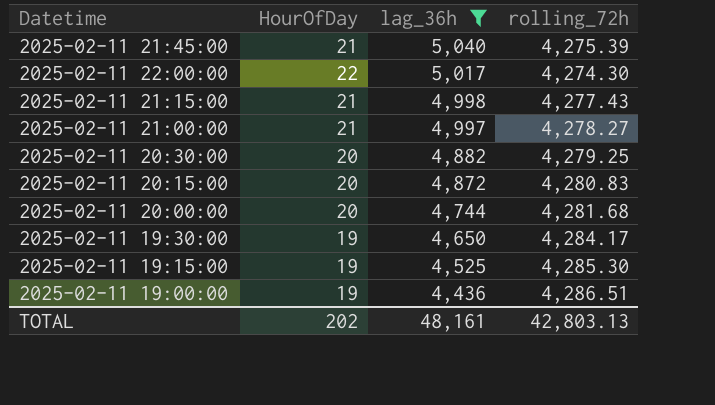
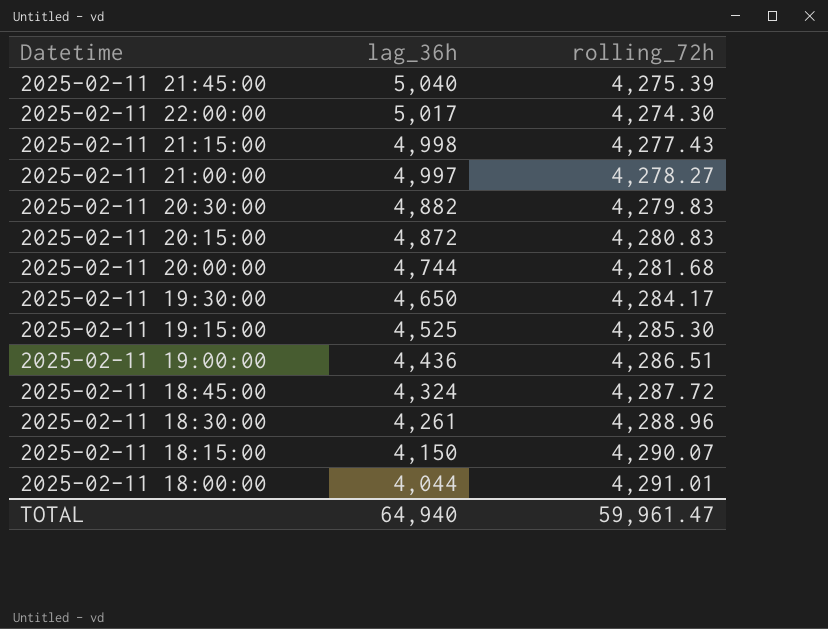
filter: lag_36h >= 4,436 -> none
column HourOfDay | position: 2 -> none
2025-02-11 20:30:00 | rolling_72h: 4,279.25 -> 4,279.83
TOTAL | lag_36h: 48,161 -> 64,940
TOTAL | rolling_72h: 42,803.13 -> 59,961.47

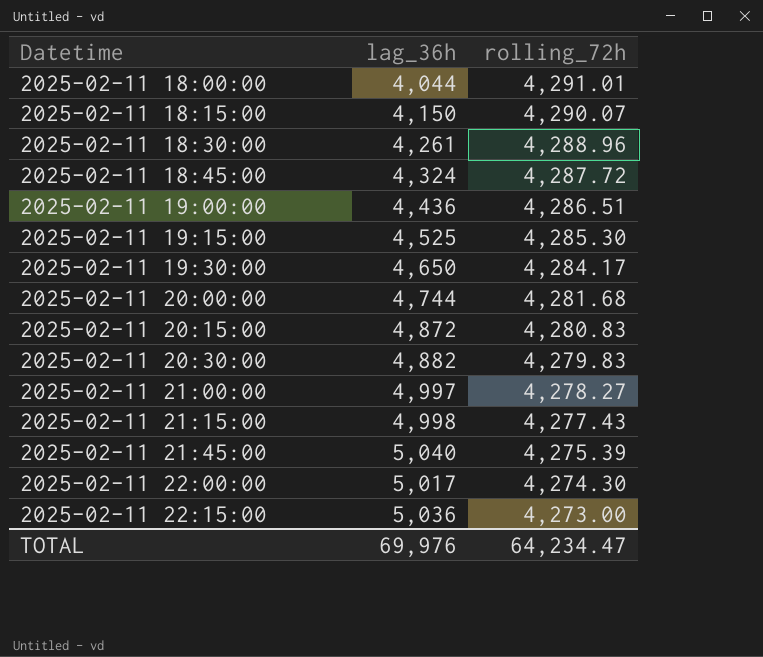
row order: lag_36h descending -> Datetime ascending
row 2025-02-11 22:15:00: none -> 5,036 | 4,273.00
TOTAL | lag_36h: 64,940 -> 69,976
TOTAL | rolling_72h: 59,961.47 -> 64,234.47

